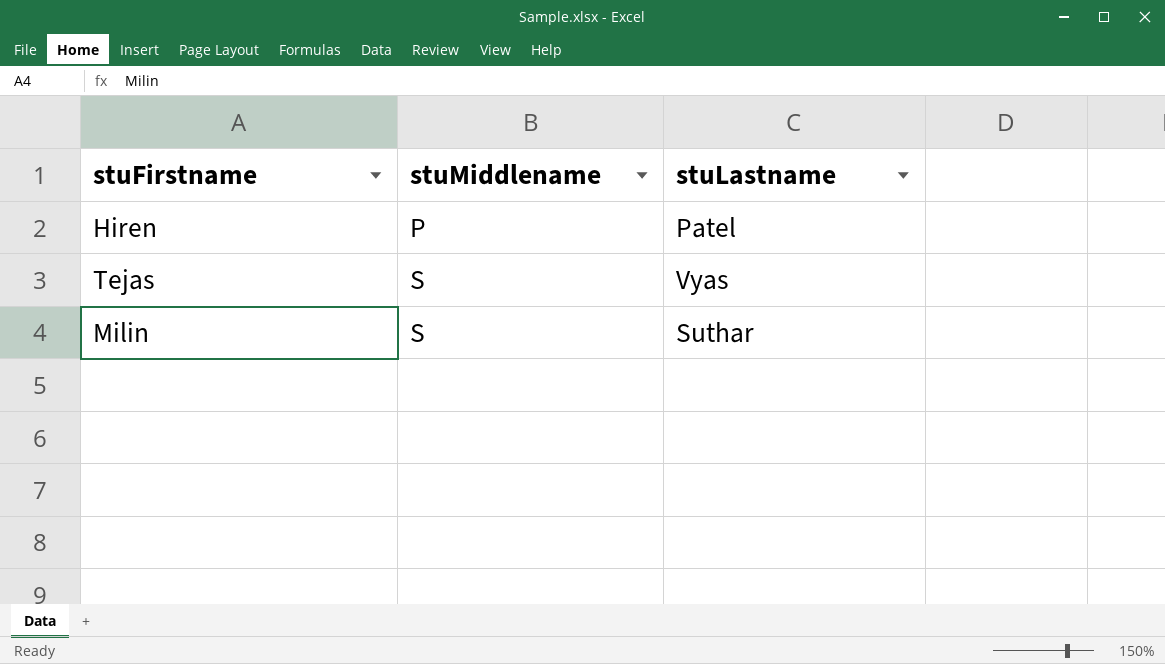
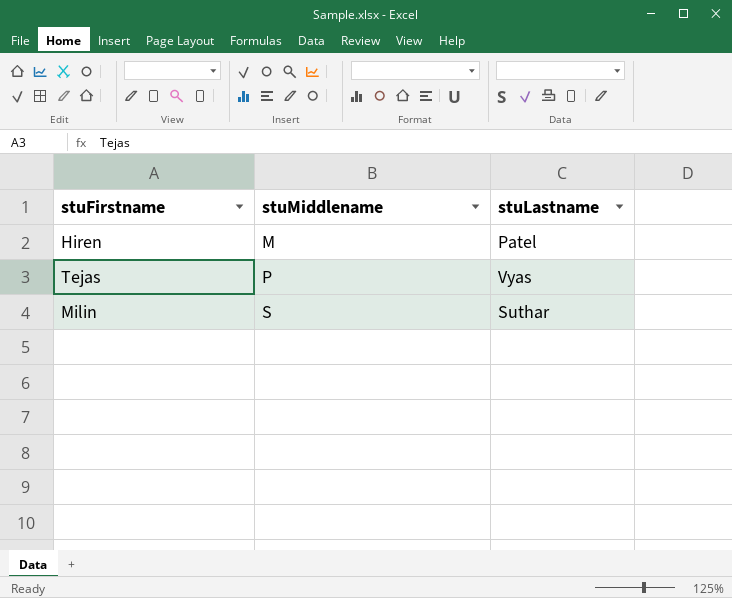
Hiren | stuMiddlename: P -> M
Tejas | stuMiddlename: S -> P

